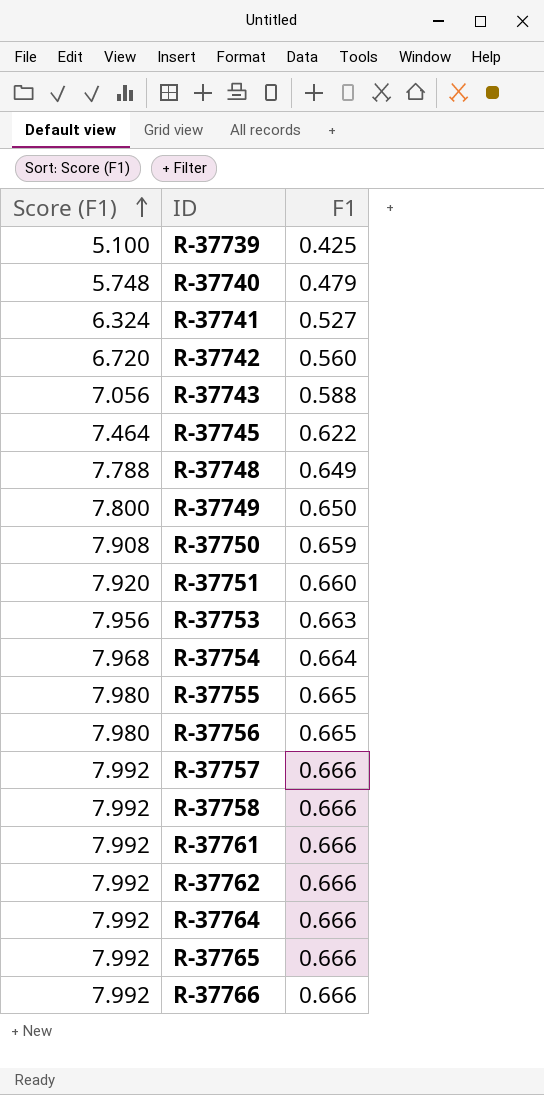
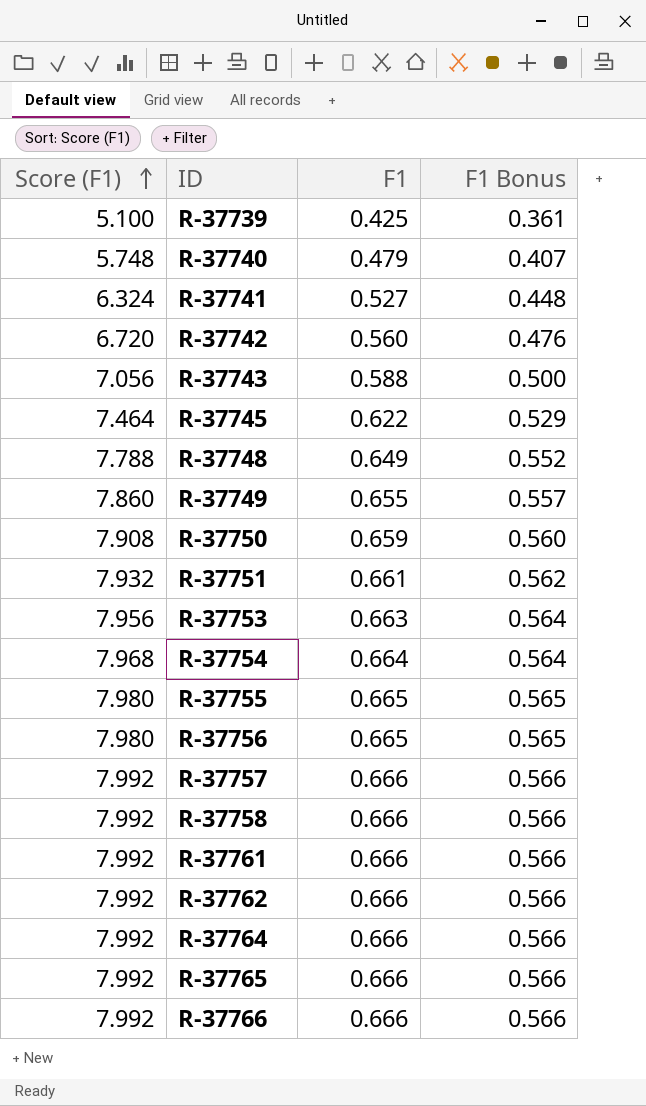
column F1 Bonus | formula: none -> [F1] * 0.85
R-37749 | Score (F1): 7.800 -> 7.860
R-37749 | F1: 0.650 -> 0.655
R-37751 | Score (F1): 7.920 -> 7.932
R-37751 | F1: 0.660 -> 0.661

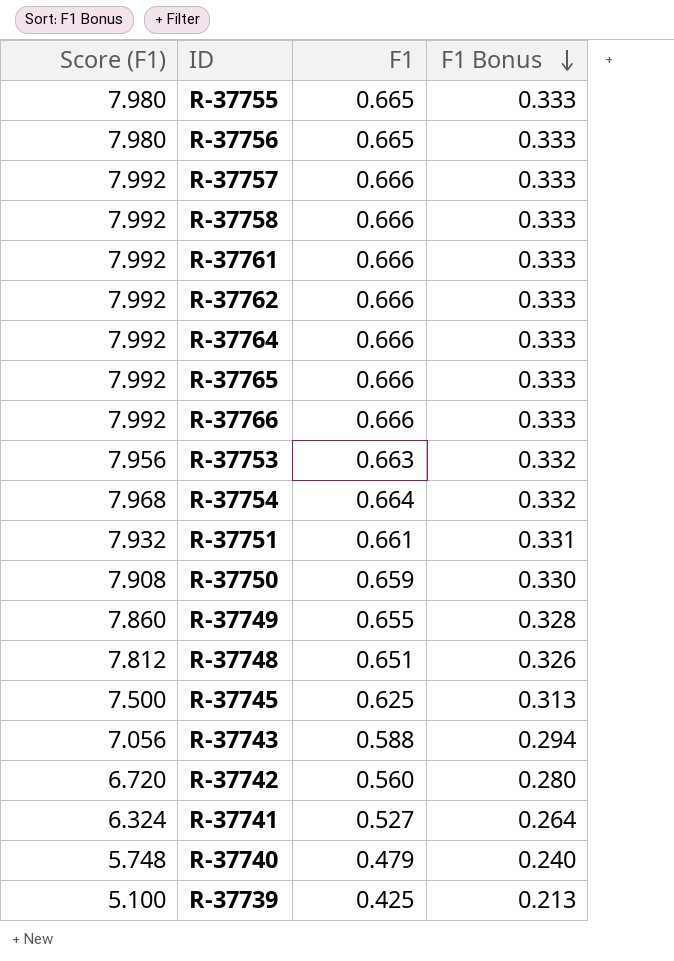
row order: Score (F1) ascending -> F1 Bonus descending
column F1 Bonus | formula: [F1] * 0.85 -> [F1] * 0.5
R-37748 | Score (F1): 7.788 -> 7.812
R-37748 | F1: 0.649 -> 0.651
R-37745 | Score (F1): 7.464 -> 7.500
R-37745 | F1: 0.622 -> 0.625

